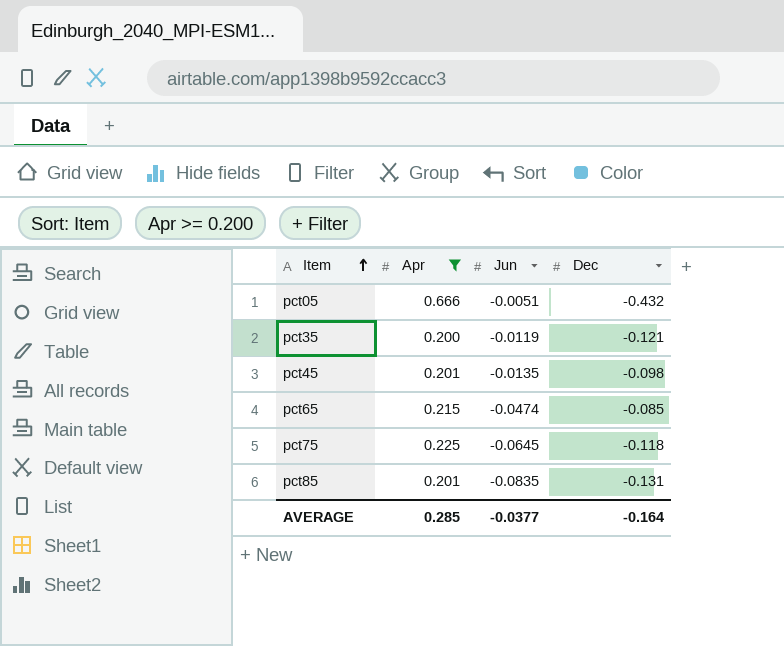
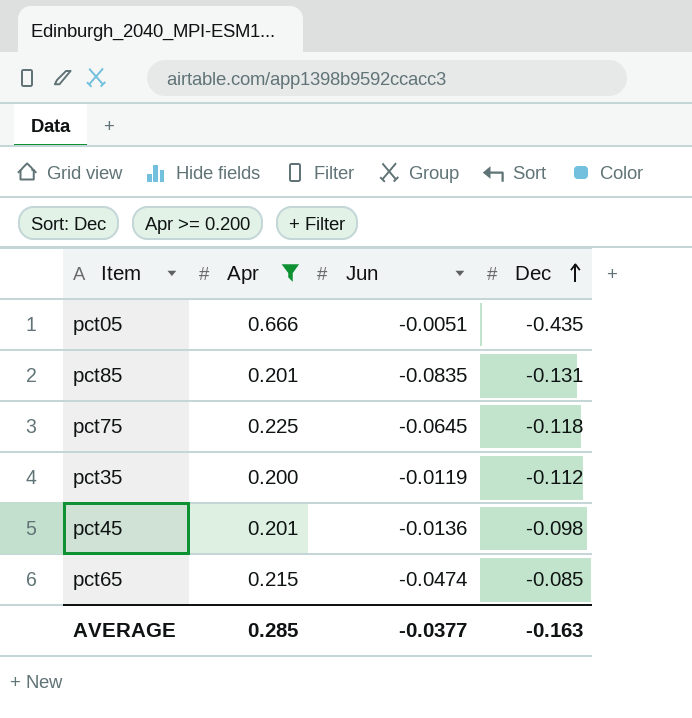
row order: Item ascending -> Dec ascending
pct05 | Dec: -0.432 -> -0.435
pct35 | Dec: -0.121 -> -0.112
pct45 | Jun: -0.0135 -> -0.0136
AVERAGE | Dec: -0.164 -> -0.163

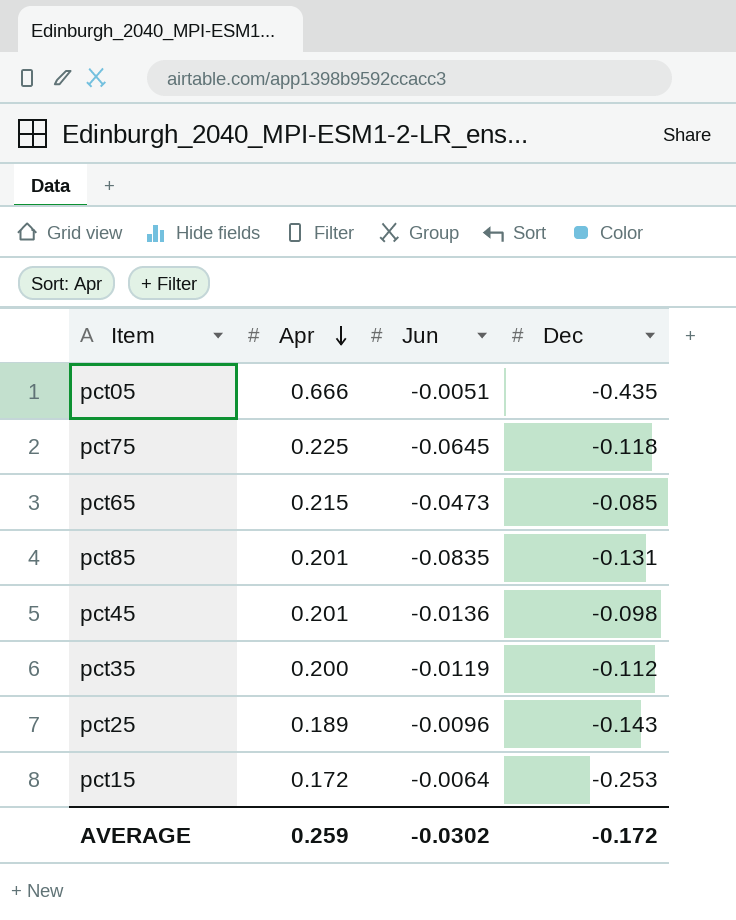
filter: Apr >= 0.200 -> none
row order: Dec ascending -> Apr descending
pct65 | Jun: -0.0474 -> -0.0473
AVERAGE | Apr: 0.285 -> 0.259
AVERAGE | Jun: -0.0377 -> -0.0302
AVERAGE | Dec: -0.163 -> -0.172

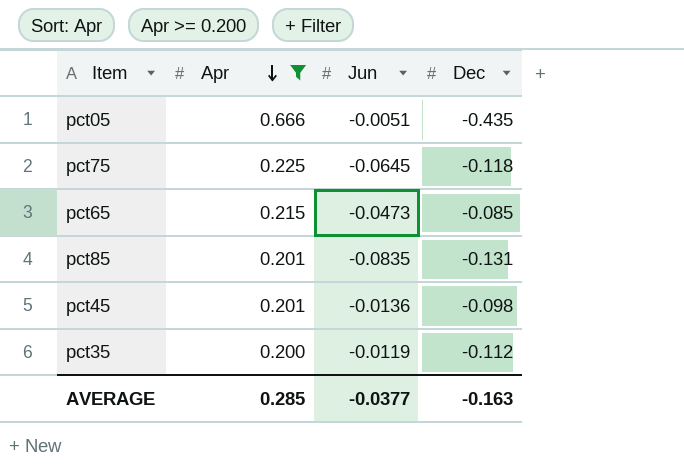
filter: none -> Apr >= 0.200
AVERAGE | Apr: 0.259 -> 0.285
AVERAGE | Jun: -0.0302 -> -0.0377
AVERAGE | Dec: -0.172 -> -0.163

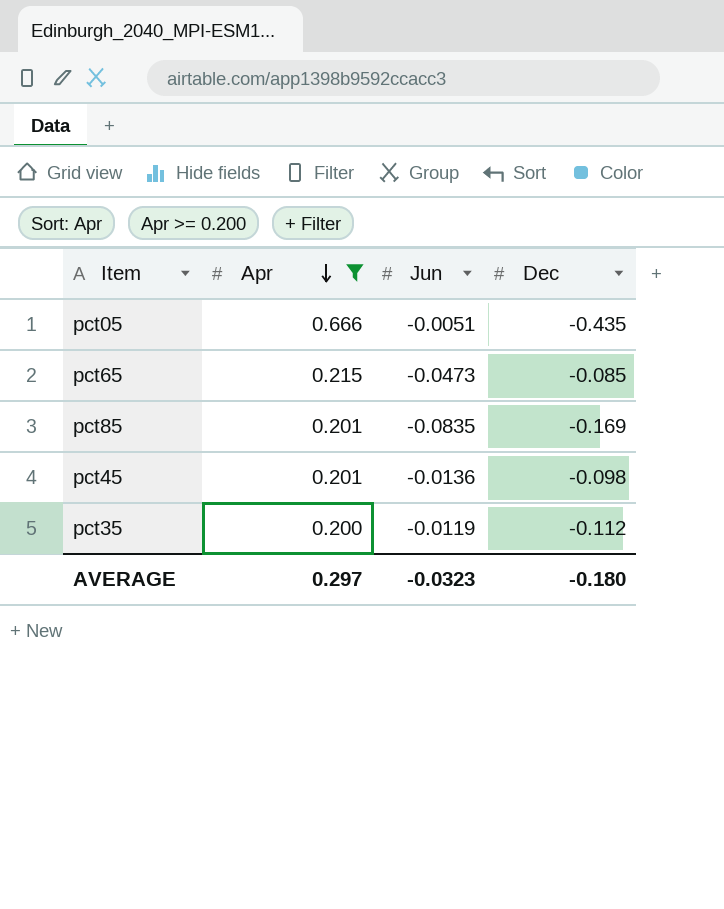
row pct75: 0.225 | -0.0645 | -0.118 -> none
pct85 | Dec: -0.131 -> -0.169
AVERAGE | Apr: 0.285 -> 0.297
AVERAGE | Jun: -0.0377 -> -0.0323
AVERAGE | Dec: -0.163 -> -0.180

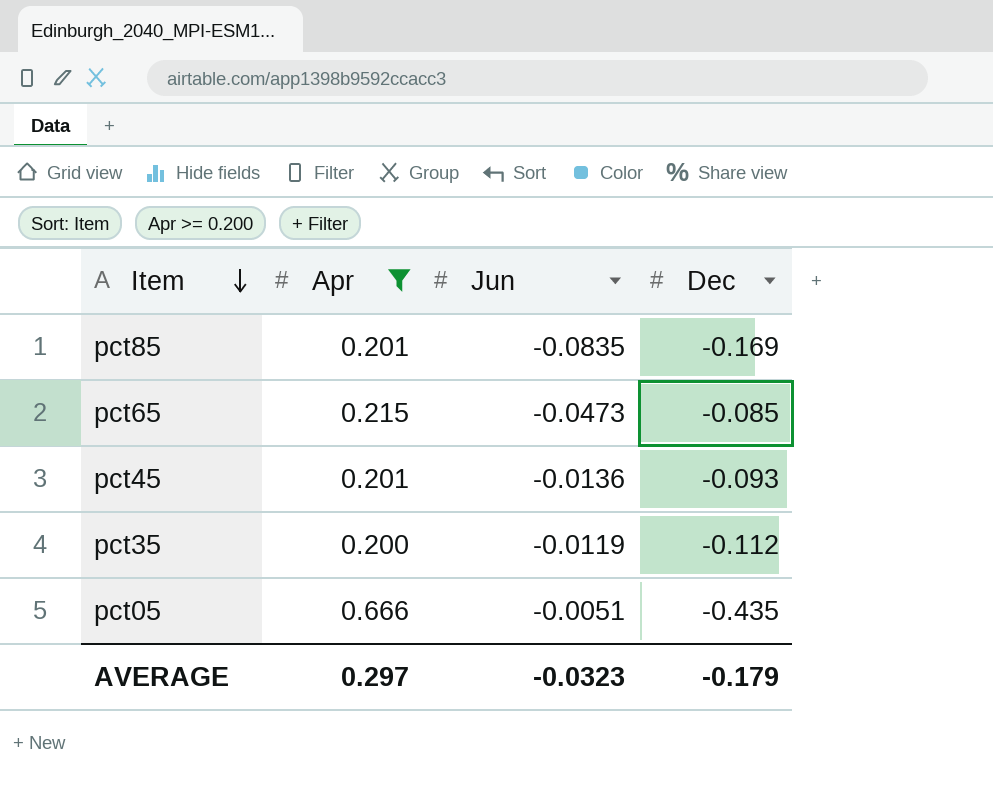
row order: Apr descending -> Item descending
pct45 | Dec: -0.098 -> -0.093
AVERAGE | Dec: -0.180 -> -0.179

